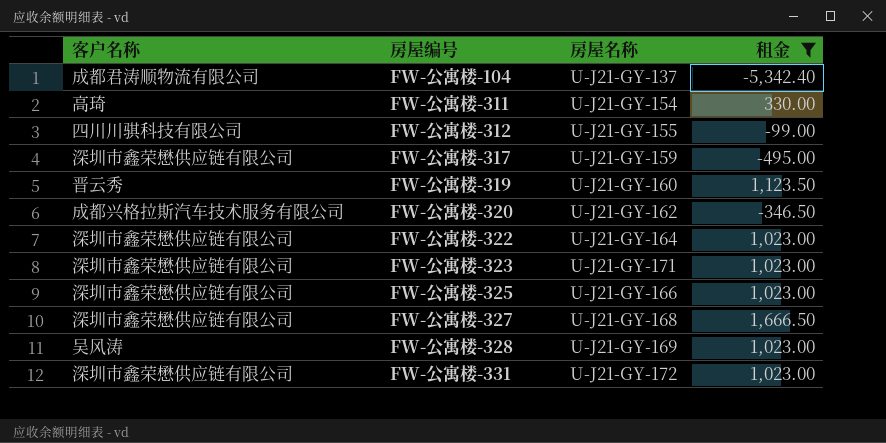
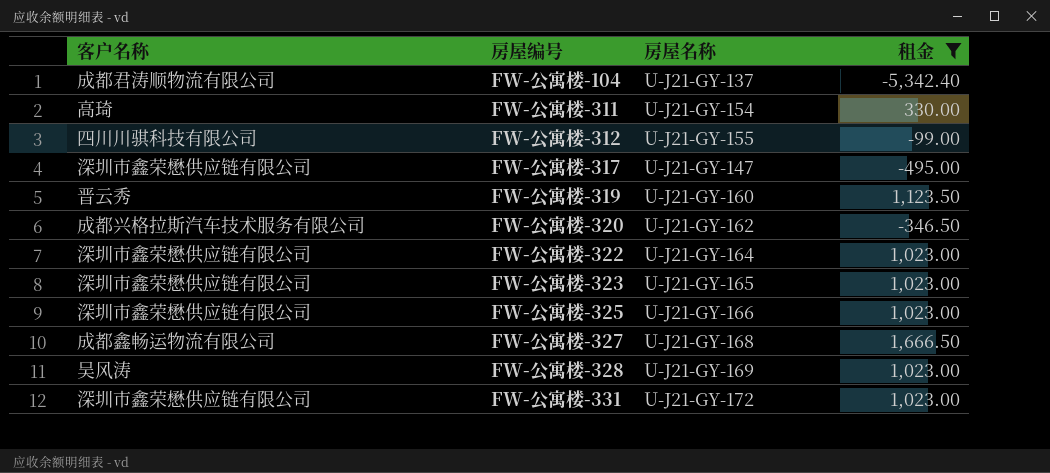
FW-公寓楼-317 | 房屋名称: U-J21-GY-159 -> U-J21-GY-147
FW-公寓楼-323 | 房屋名称: U-J21-GY-171 -> U-J21-GY-165
FW-公寓楼-327 | 客户名称: 深圳市鑫荣懋供应链有限公司 -> 成都鑫畅运物流有限公司

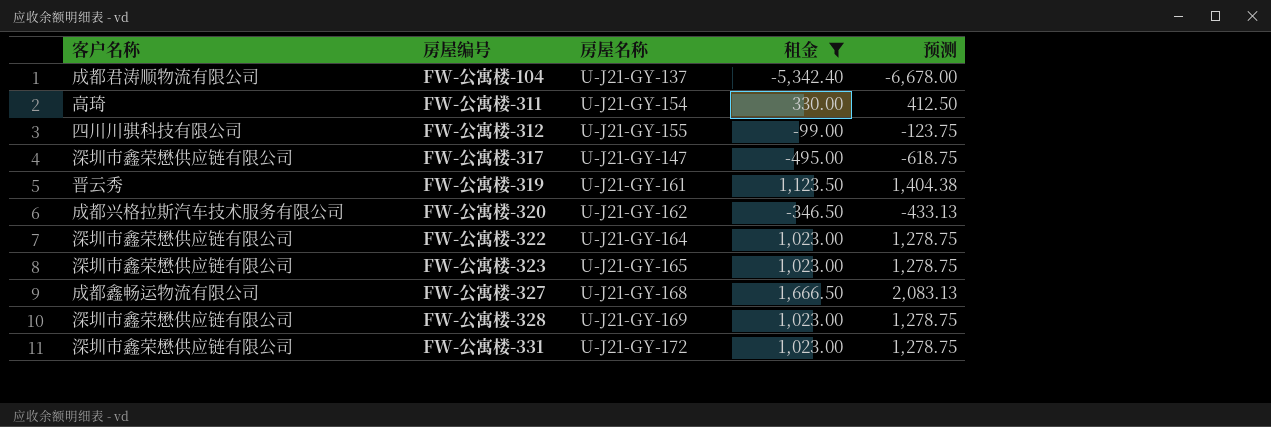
column 预测 | formula: none -> [租金] * 1.25
row FW-公寓楼-325: 深圳市鑫荣懋供应链有限公司 | U-J21-GY-166 | 1,023.00 -> none
FW-公寓楼-319 | 房屋名称: U-J21-GY-160 -> U-J21-GY-161
FW-公寓楼-328 | 客户名称: 吴风涛 -> 深圳市鑫荣懋供应链有限公司

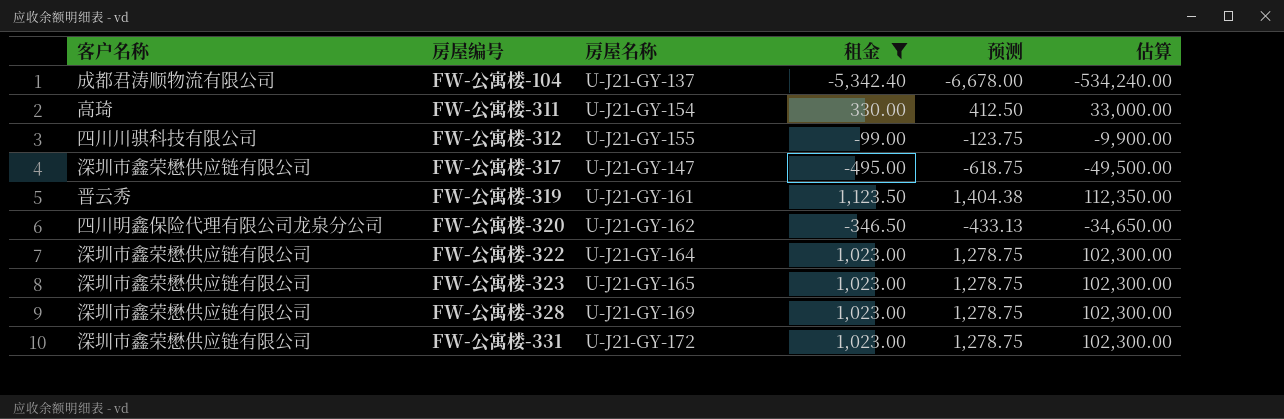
column 估算 | formula: none -> [租金] * 100
row FW-公寓楼-327: 成都鑫畅运物流有限公司 | U-J21-GY-168 | 1,666.50 | 2,083.13 -> none
FW-公寓楼-320 | 客户名称: 成都兴格拉斯汽车技术服务有限公司 -> 四川明鑫保险代理有限公司龙泉分公司

